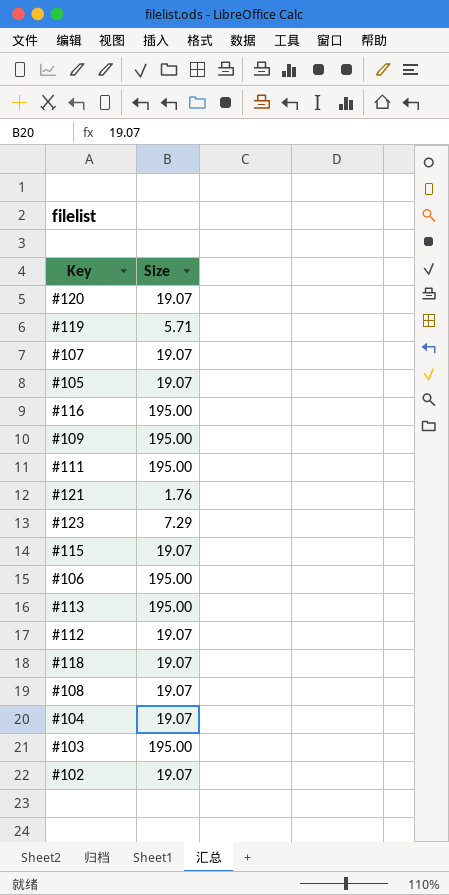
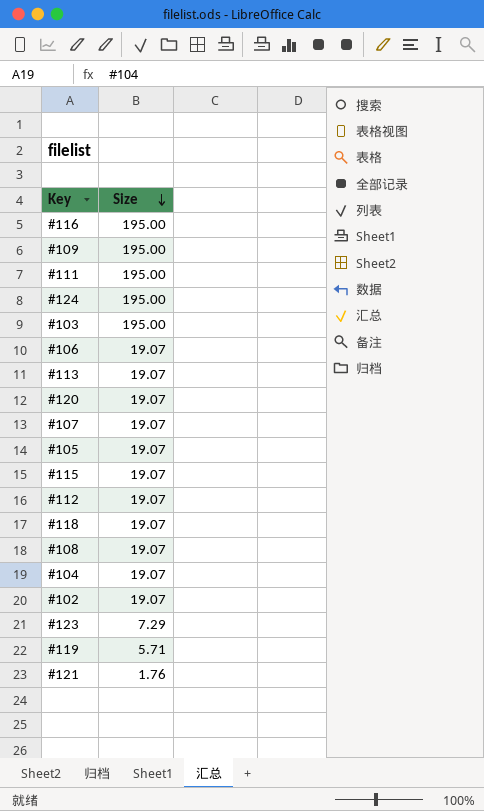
row order: none -> Size descending
row #124: none -> 195.00
#106 | Size: 195.00 -> 19.07
#113 | Size: 195.00 -> 19.07

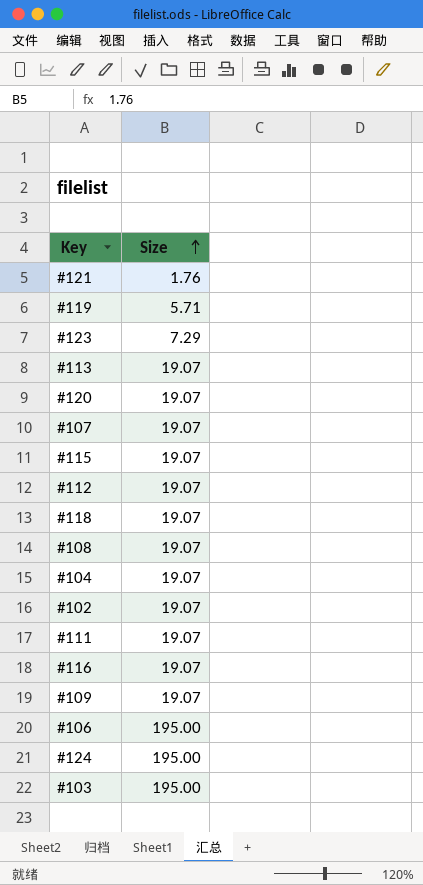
row order: Size descending -> Size ascending
row #105: 19.07 -> none
#111 | Size: 195.00 -> 19.07
#116 | Size: 195.00 -> 19.07
#109 | Size: 195.00 -> 19.07
#106 | Size: 19.07 -> 195.00

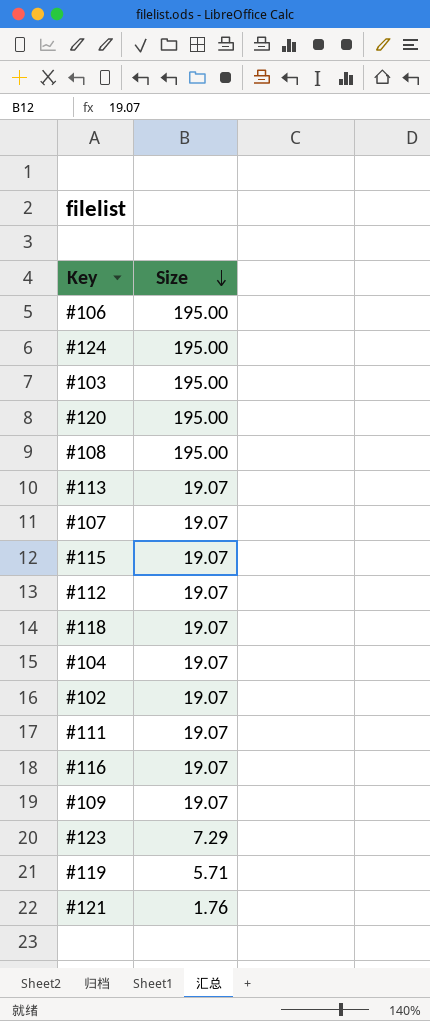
row order: Size ascending -> Size descending
#120 | Size: 19.07 -> 195.00
#108 | Size: 19.07 -> 195.00

